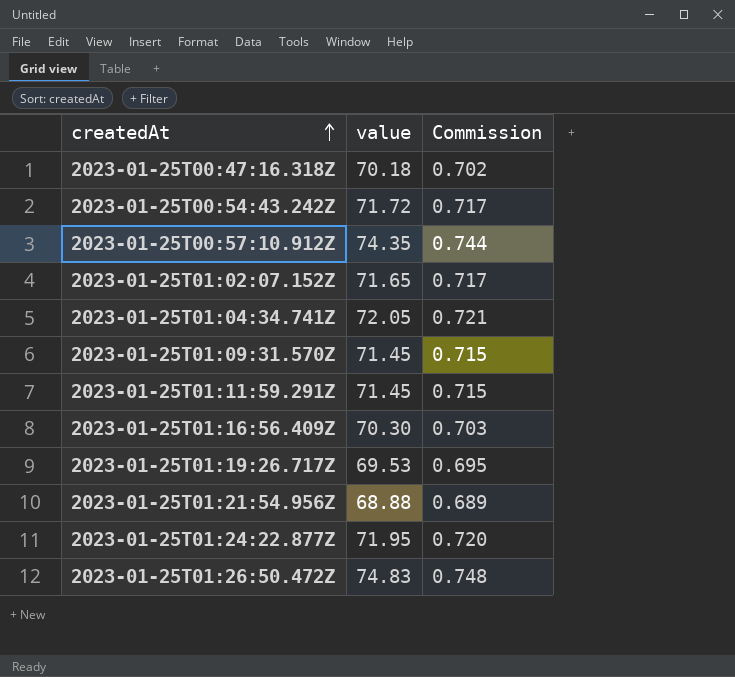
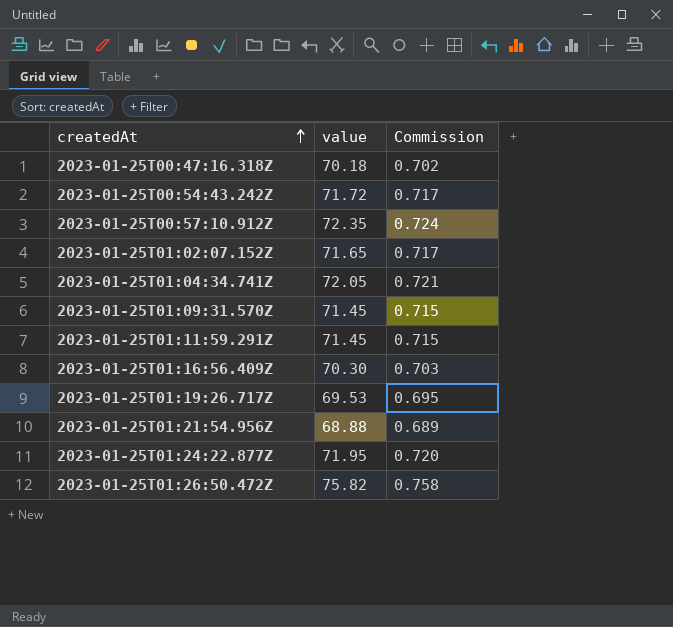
2023-01-25T00:57:10.912Z | value: 74.35 -> 72.35
2023-01-25T00:57:10.912Z | Commission: 0.744 -> 0.724
2023-01-25T01:26:50.472Z | value: 74.83 -> 75.82
2023-01-25T01:26:50.472Z | Commission: 0.748 -> 0.758

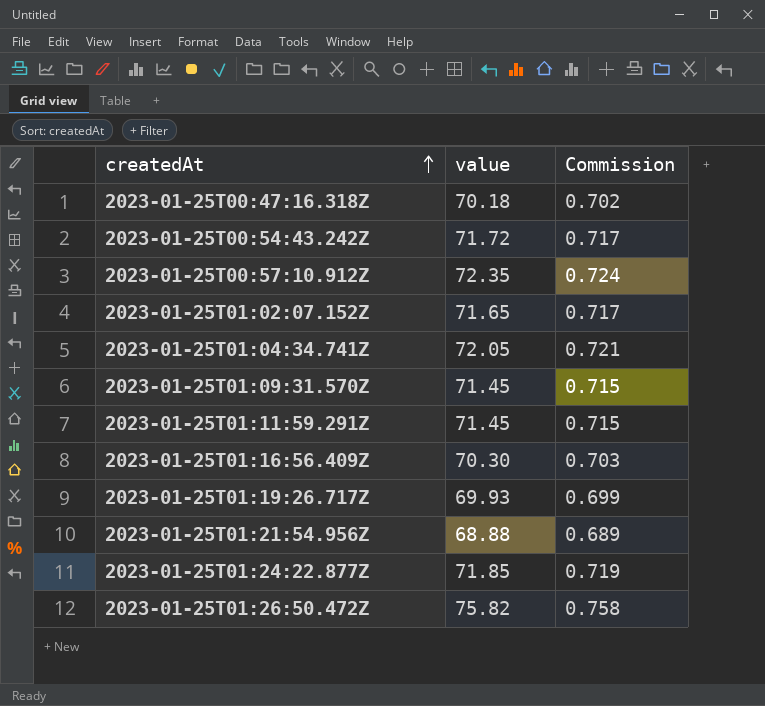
2023-01-25T01:19:26.717Z | value: 69.53 -> 69.93
2023-01-25T01:19:26.717Z | Commission: 0.695 -> 0.699
2023-01-25T01:24:22.877Z | value: 71.95 -> 71.85
2023-01-25T01:24:22.877Z | Commission: 0.720 -> 0.719

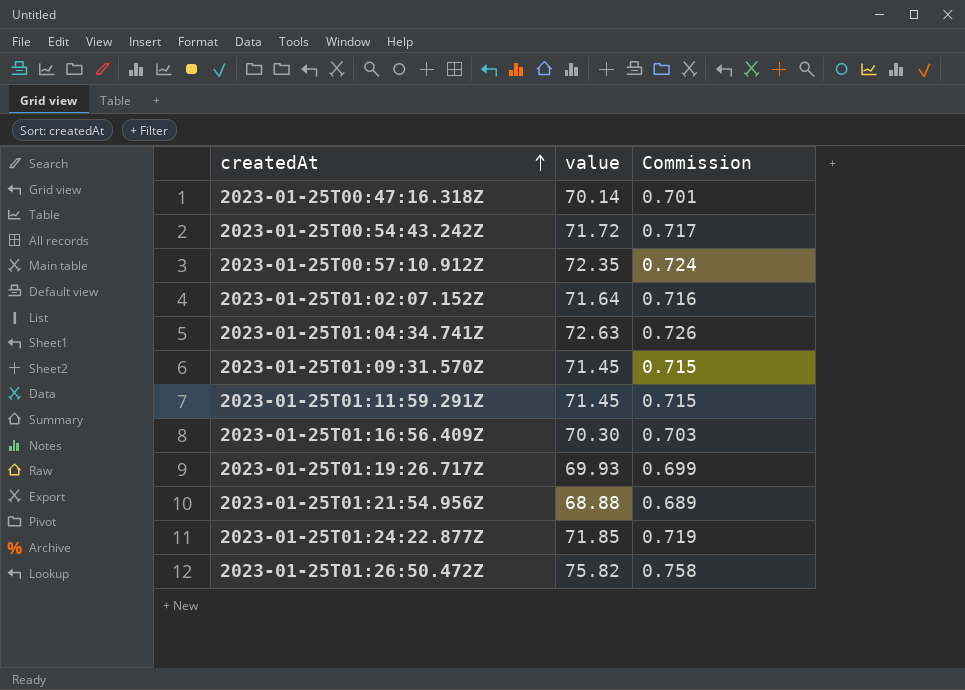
2023-01-25T00:47:16.318Z | value: 70.18 -> 70.14
2023-01-25T00:47:16.318Z | Commission: 0.702 -> 0.701
2023-01-25T01:02:07.152Z | value: 71.65 -> 71.64
2023-01-25T01:02:07.152Z | Commission: 0.717 -> 0.716
2023-01-25T01:04:34.741Z | value: 72.05 -> 72.63
2023-01-25T01:04:34.741Z | Commission: 0.721 -> 0.726

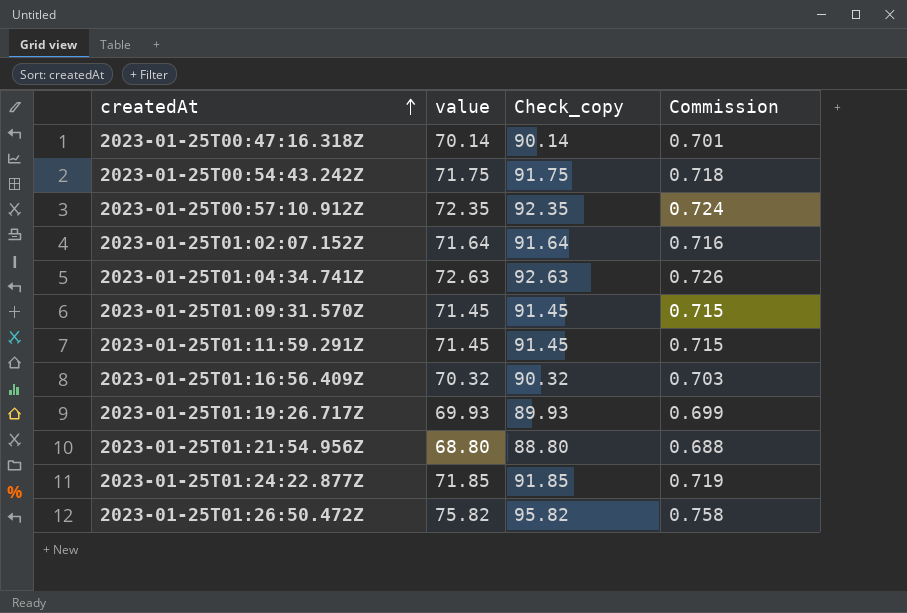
column Check_copy | formula: none -> [value] + 20
2023-01-25T00:54:43.242Z | value: 71.72 -> 71.75
2023-01-25T00:54:43.242Z | Commission: 0.717 -> 0.718
2023-01-25T01:16:56.409Z | value: 70.30 -> 70.32
2023-01-25T01:21:54.956Z | value: 68.88 -> 68.80
2023-01-25T01:21:54.956Z | Commission: 0.689 -> 0.688

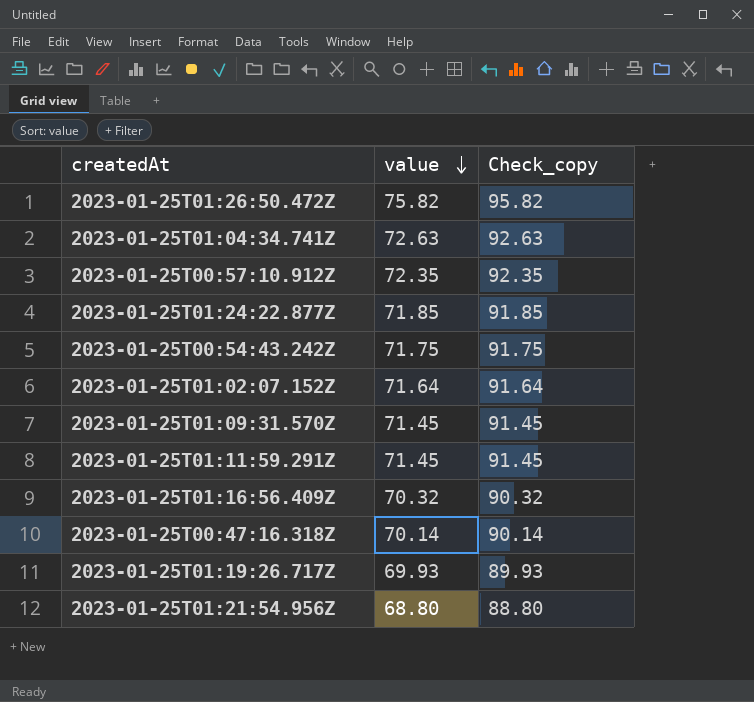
row order: createdAt ascending -> value descending
column Commission | formula: [value] * 0.01 -> none

